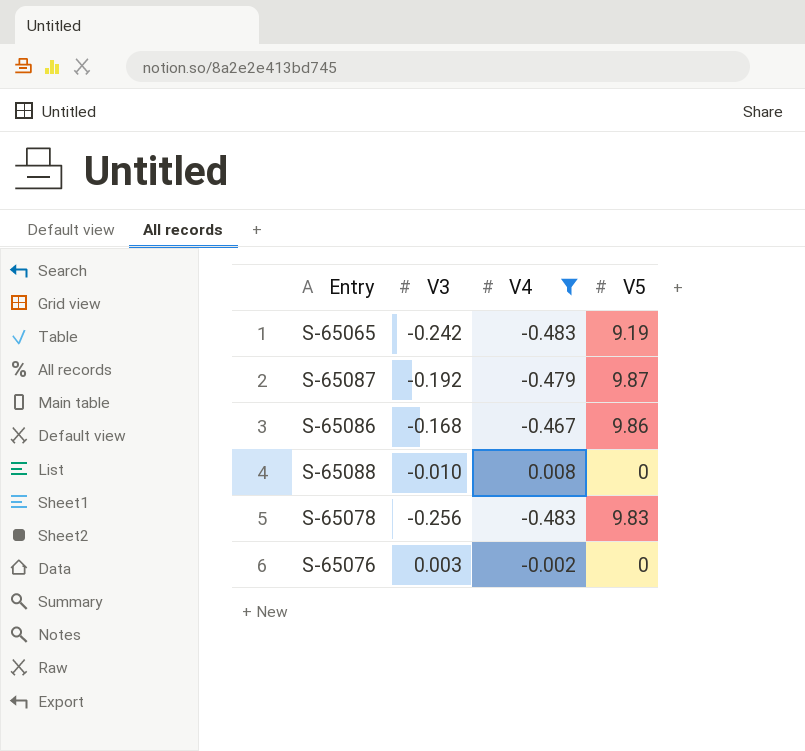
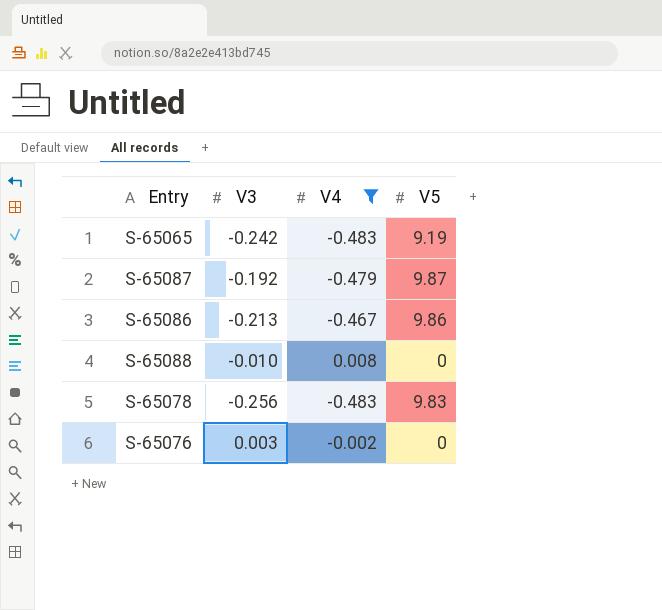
S-65086 | V3: -0.168 -> -0.213

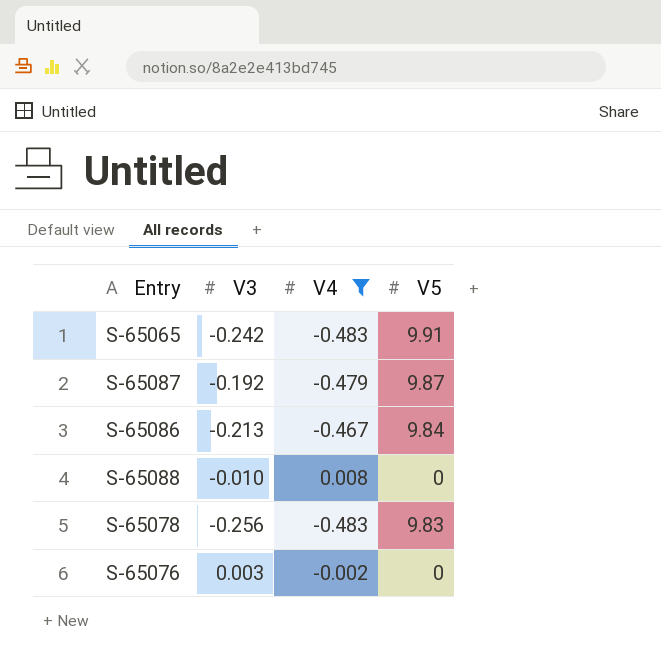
S-65065 | V5: 9.19 -> 9.91
S-65086 | V5: 9.86 -> 9.84

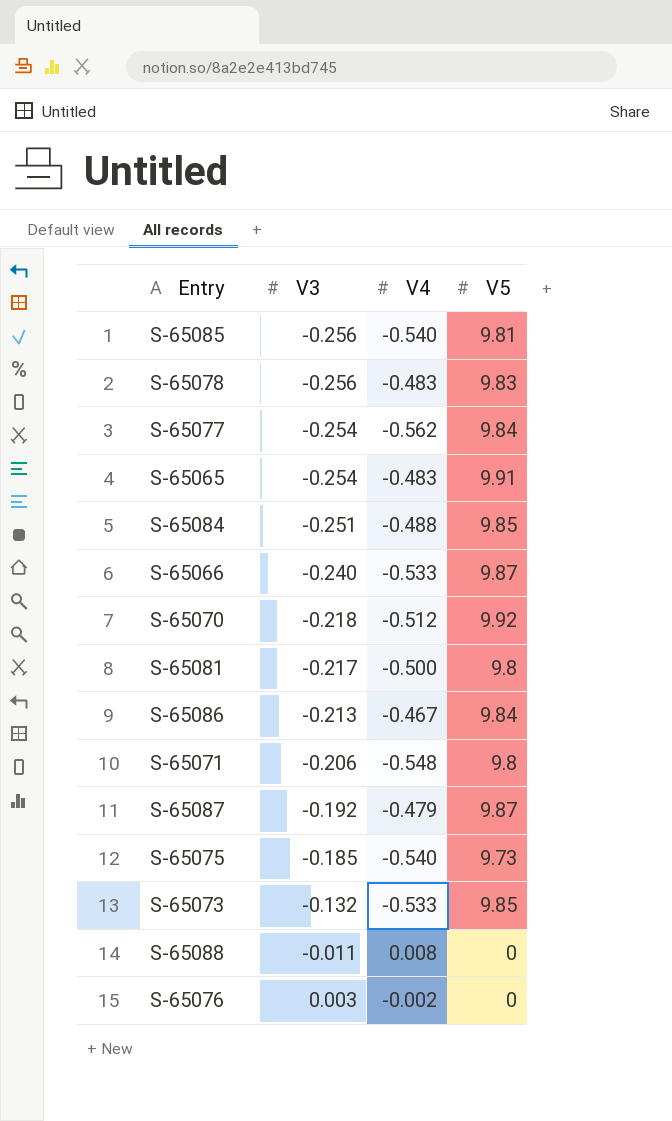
filter: V4 >= -0.483 -> none
row order: none -> V3 ascending
S-65065 | V3: -0.242 -> -0.254
S-65088 | V3: -0.010 -> -0.011

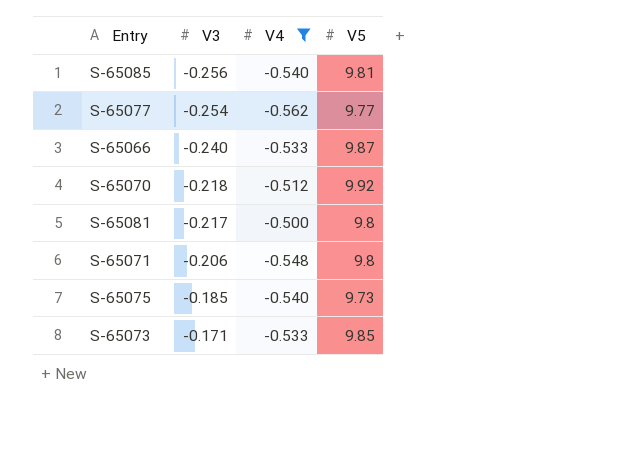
filter: none -> V4 <= -0.500
S-65077 | V5: 9.84 -> 9.77
S-65073 | V3: -0.132 -> -0.171

